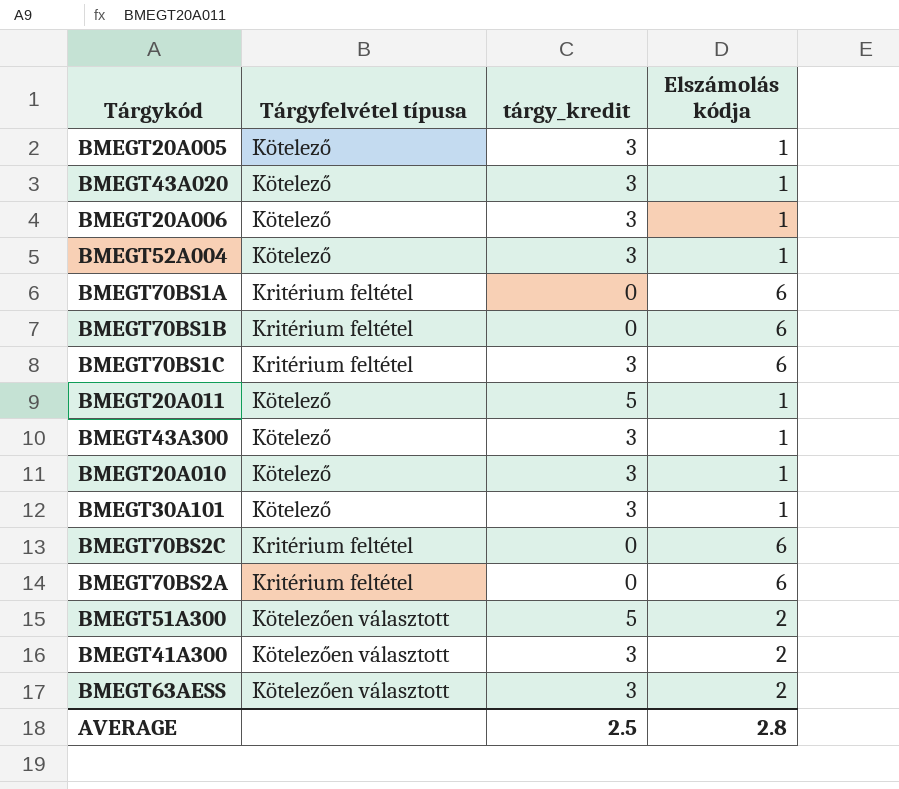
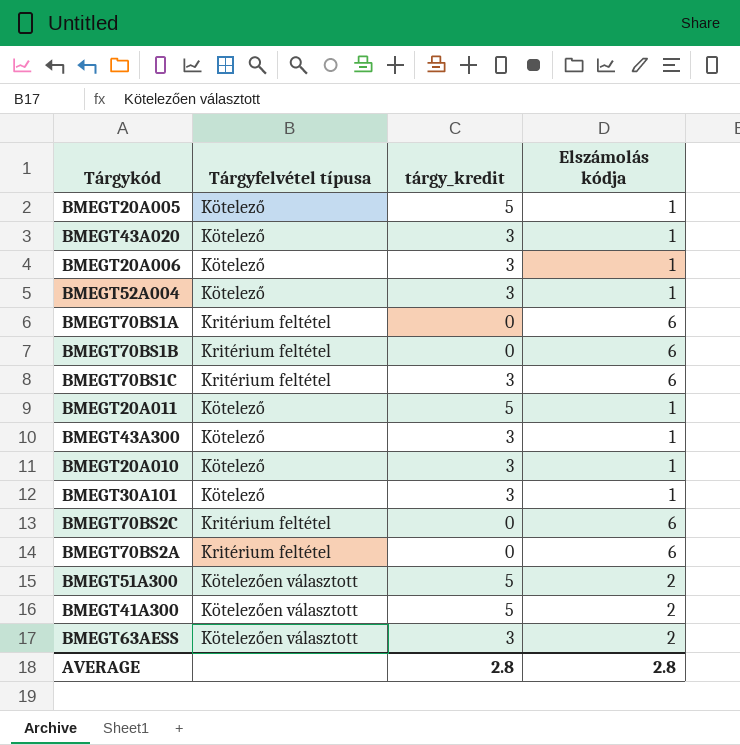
BMEGT20A005 | tárgy_kredit: 3 -> 5
BMEGT41A300 | tárgy_kredit: 3 -> 5
AVERAGE | tárgy_kredit: 2.5 -> 2.8

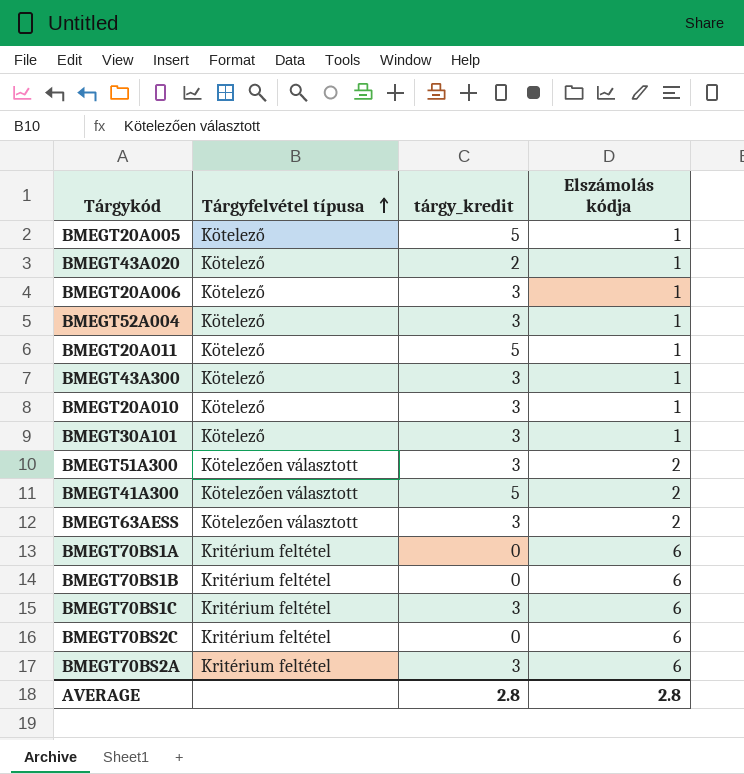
row order: none -> Tárgyfelvétel típusa ascending
BMEGT43A020 | tárgy_kredit: 3 -> 2
BMEGT51A300 | tárgy_kredit: 5 -> 3
BMEGT70BS2A | tárgy_kredit: 0 -> 3

